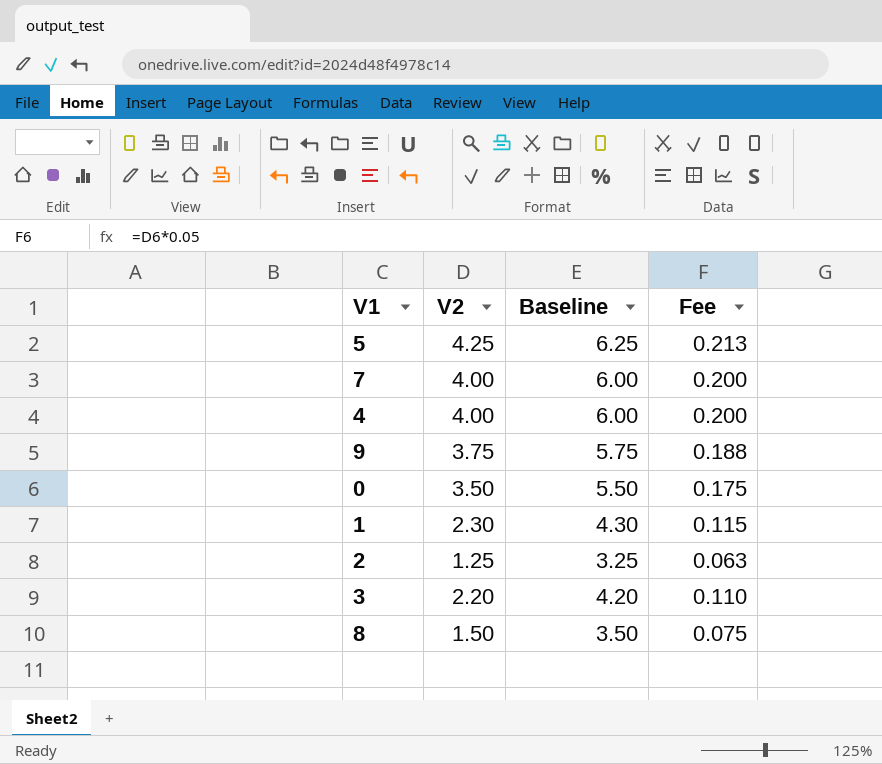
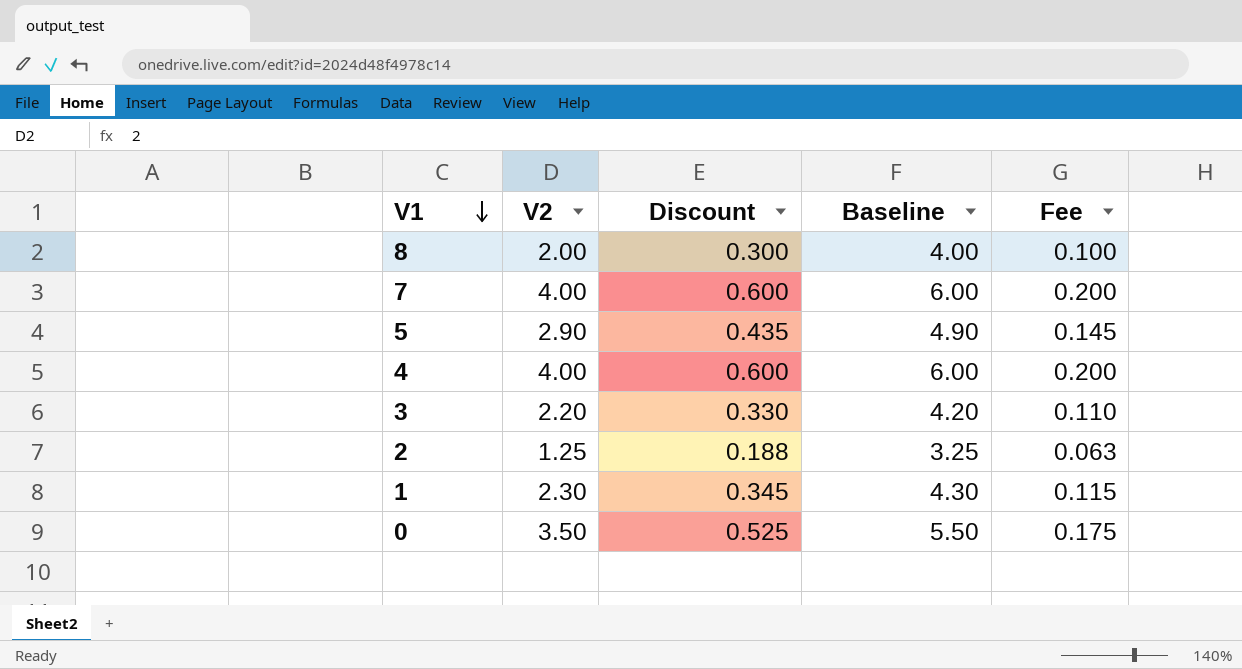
row order: none -> V1 descending
column Discount | formula: none -> [V2] * 0.15
row 9: 3.75 | 5.75 | 0.188 -> none
8 | V2: 1.50 -> 2.00
8 | Baseline: 3.50 -> 4.00
8 | Fee: 0.075 -> 0.100
5 | V2: 4.25 -> 2.90
5 | Baseline: 6.25 -> 4.90
5 | Fee: 0.213 -> 0.145

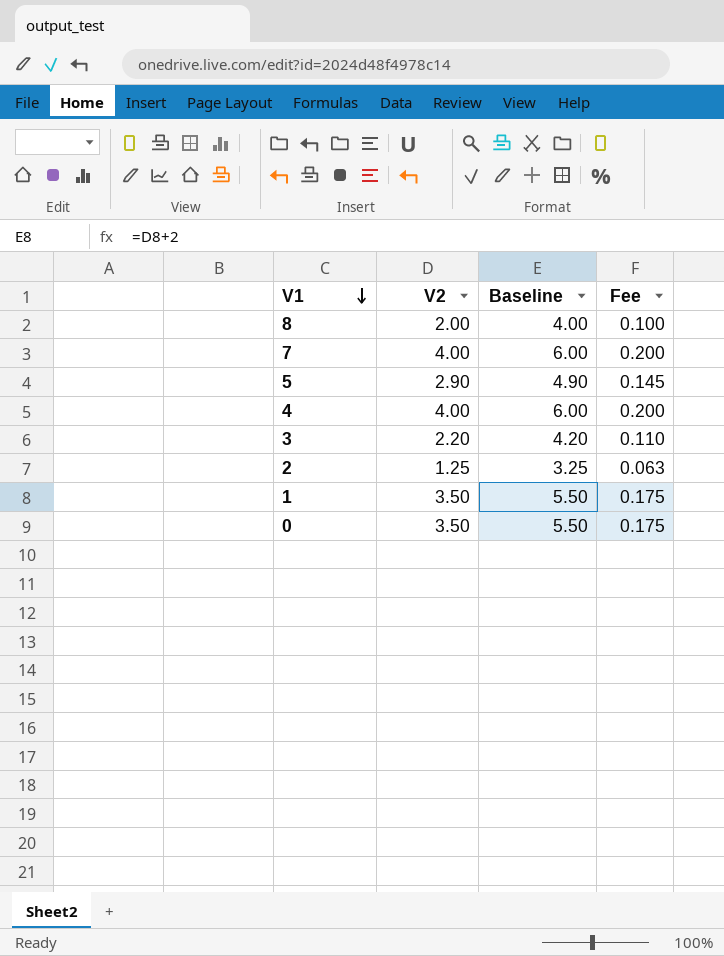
column Discount | formula: [V2] * 0.15 -> none
1 | V2: 2.30 -> 3.50
1 | Baseline: 4.30 -> 5.50
1 | Fee: 0.115 -> 0.175

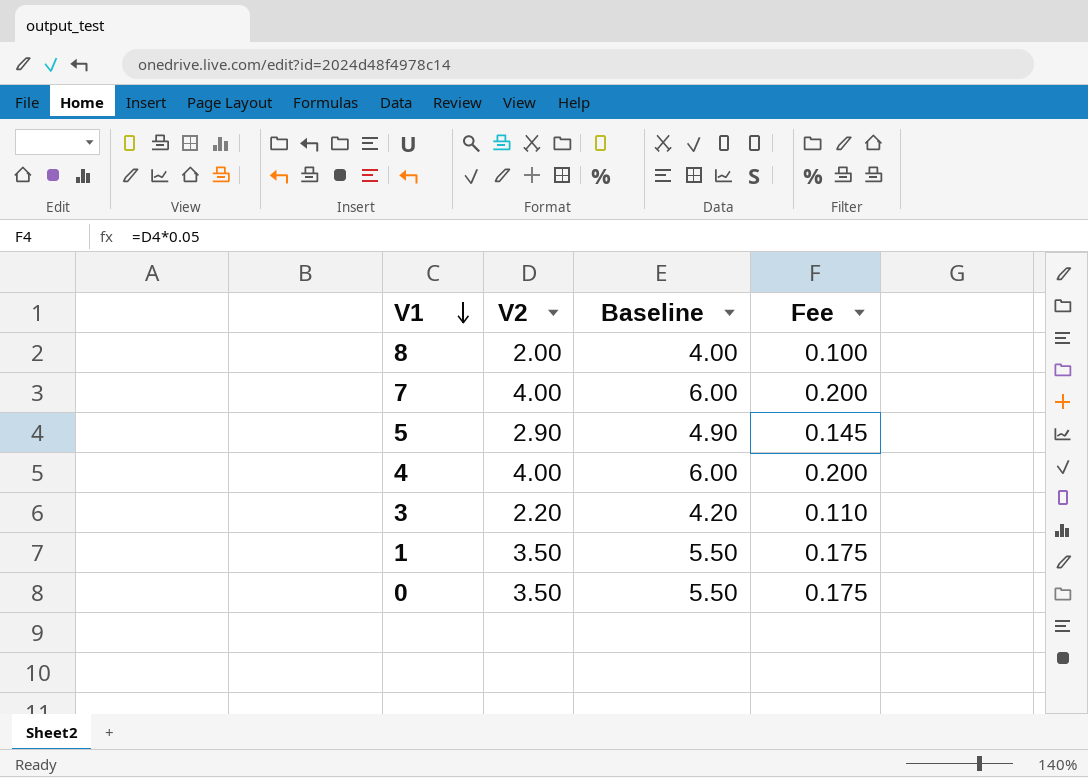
row 2: 1.25 | 3.25 | 0.063 -> none

